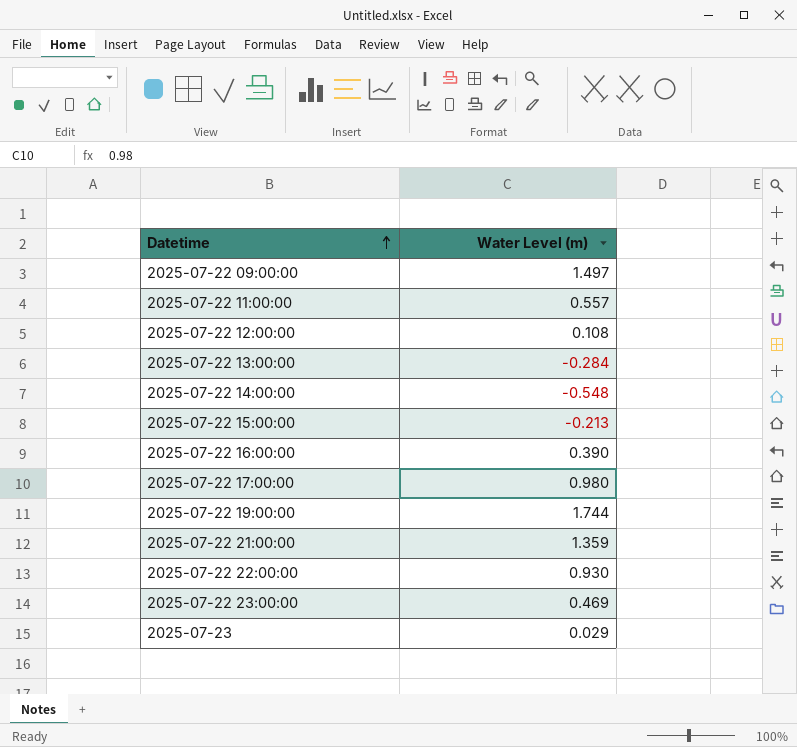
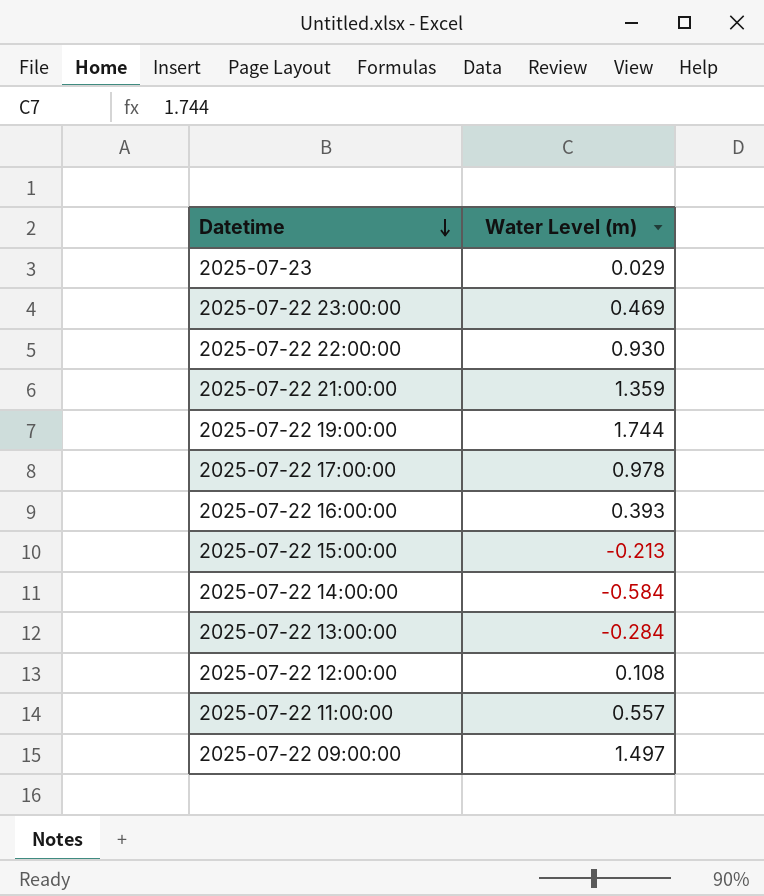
row order: Datetime ascending -> Datetime descending
2025-07-22 17:00:00 | Water Level (m): 0.980 -> 0.978
2025-07-22 16:00:00 | Water Level (m): 0.390 -> 0.393
2025-07-22 14:00:00 | Water Level (m): -0.548 -> -0.584

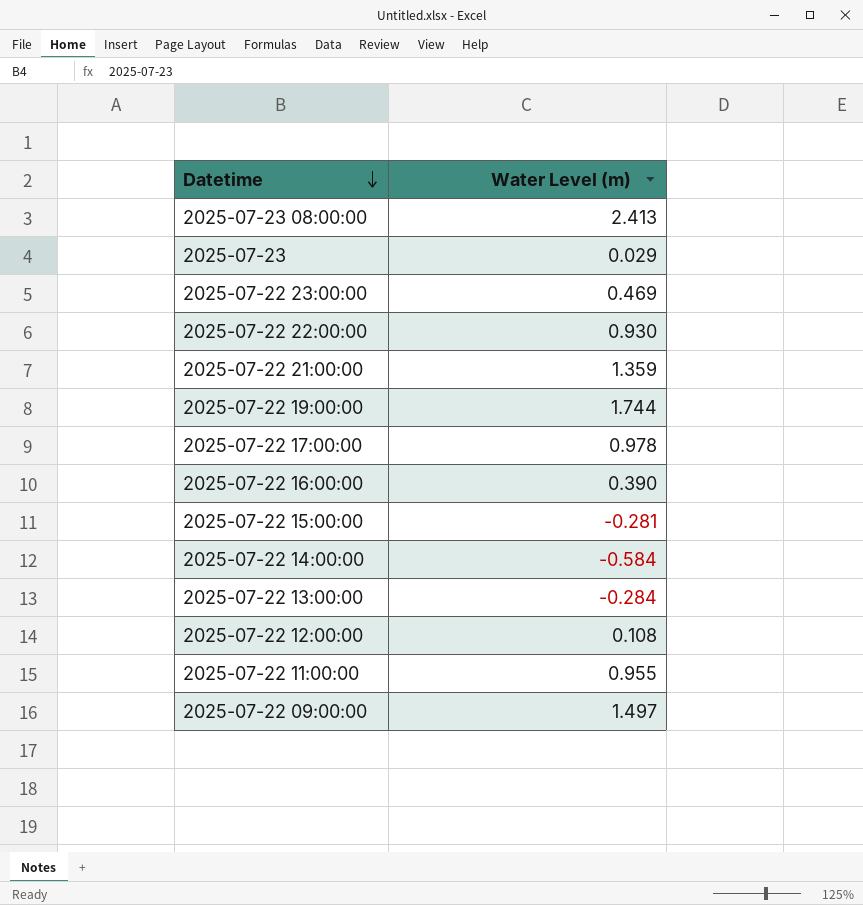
row 2025-07-23 08:00:00: none -> 2.413
2025-07-22 16:00:00 | Water Level (m): 0.393 -> 0.390
2025-07-22 15:00:00 | Water Level (m): -0.213 -> -0.281
2025-07-22 11:00:00 | Water Level (m): 0.557 -> 0.955

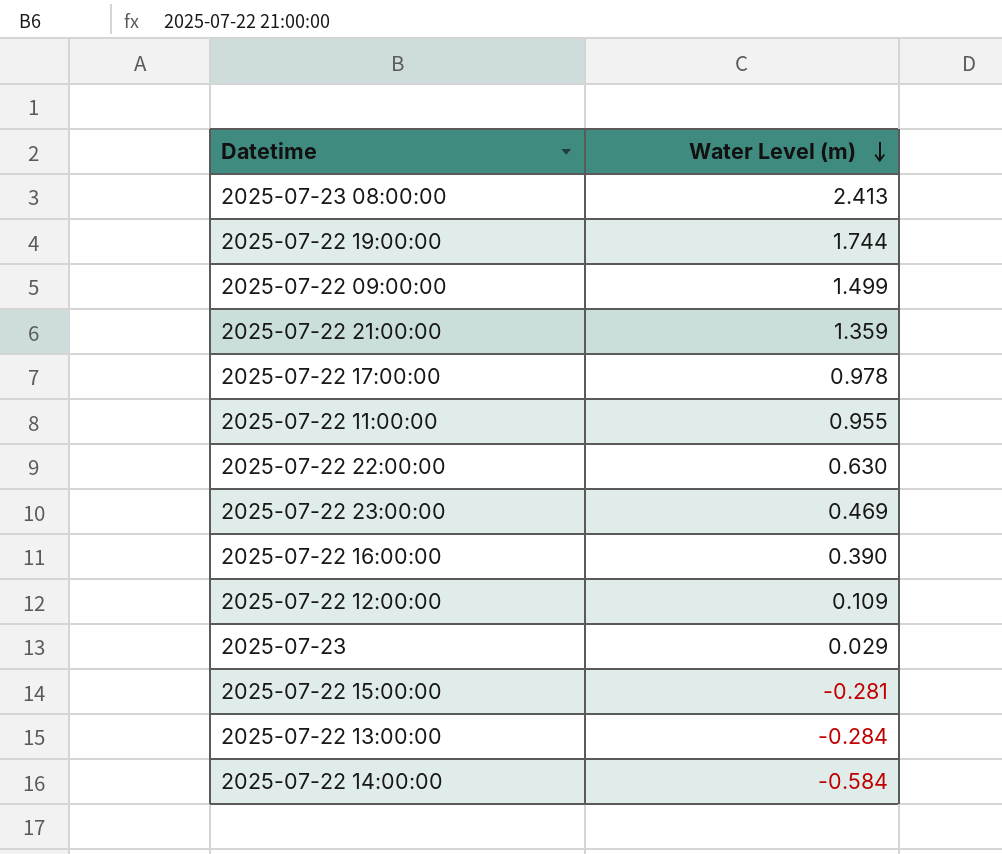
row order: Datetime descending -> Water Level (m) descending
2025-07-22 09:00:00 | Water Level (m): 1.497 -> 1.499
2025-07-22 22:00:00 | Water Level (m): 0.930 -> 0.630
2025-07-22 12:00:00 | Water Level (m): 0.108 -> 0.109

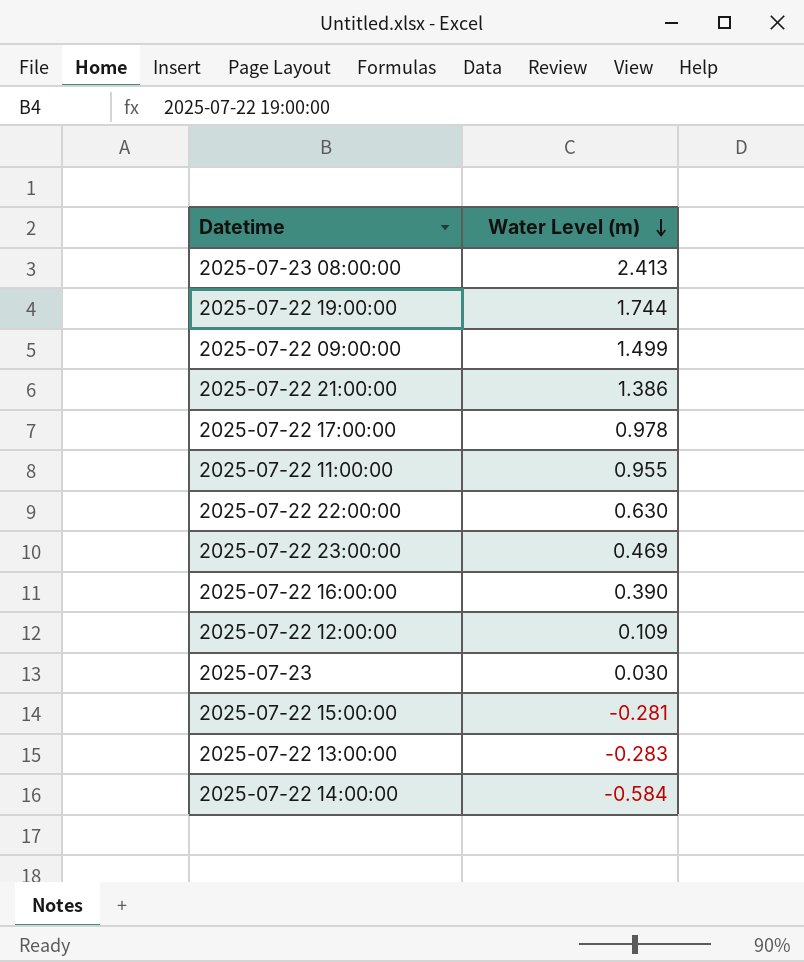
2025-07-22 21:00:00 | Water Level (m): 1.359 -> 1.386
2025-07-23 | Water Level (m): 0.029 -> 0.030
2025-07-22 13:00:00 | Water Level (m): -0.284 -> -0.283

